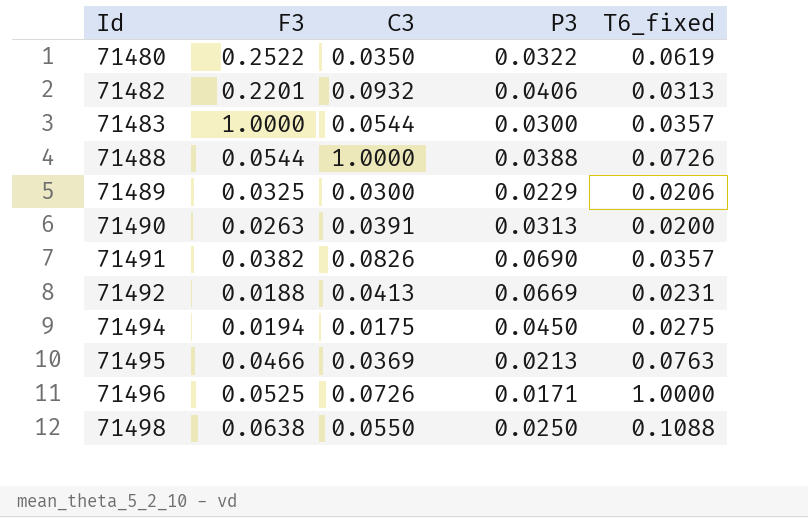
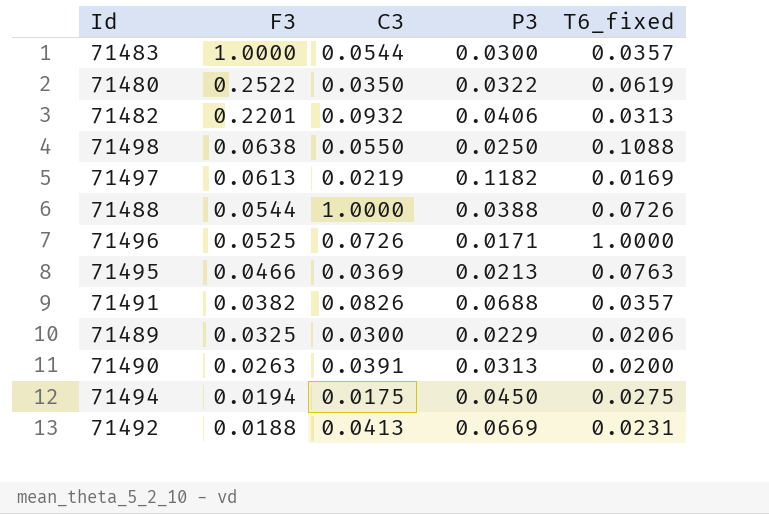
row order: Id ascending -> F3 descending
row 71497: none -> 0.0613 | 0.0219 | 0.1182 | 0.0169
71491 | P3: 0.0690 -> 0.0688

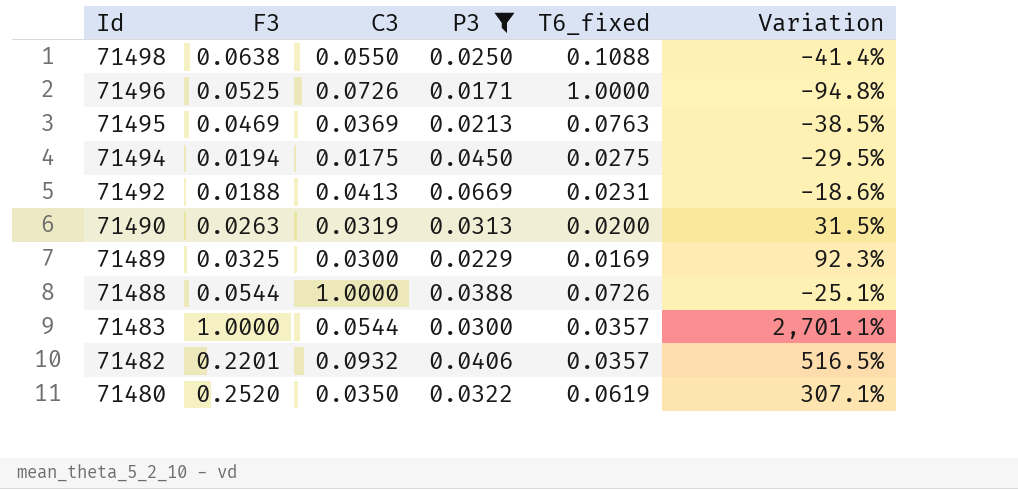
filter: none -> P3 <= 0.0669
row order: F3 descending -> Id descending
column Variation | formula: none -> ([F3] - [T6_fixed]) / [T6_fixed]
71495 | F3: 0.0466 -> 0.0469
71490 | C3: 0.0391 -> 0.0319
71489 | T6_fixed: 0.0206 -> 0.0169
71482 | T6_fixed: 0.0313 -> 0.0357
71480 | F3: 0.2522 -> 0.2520

